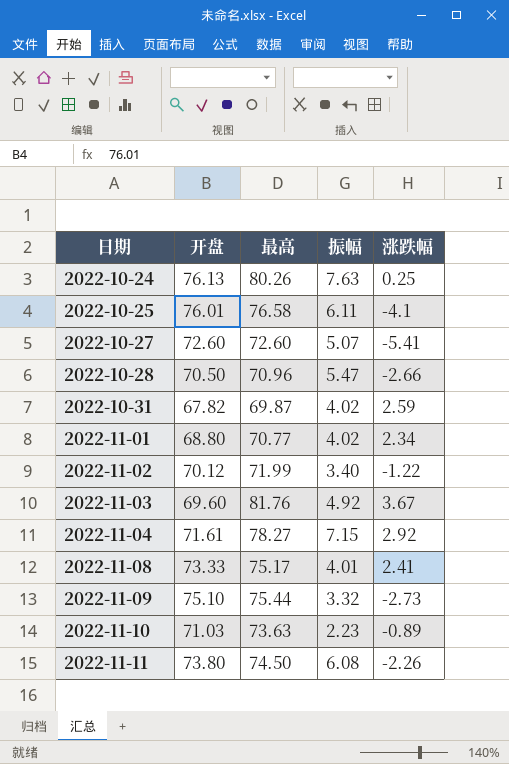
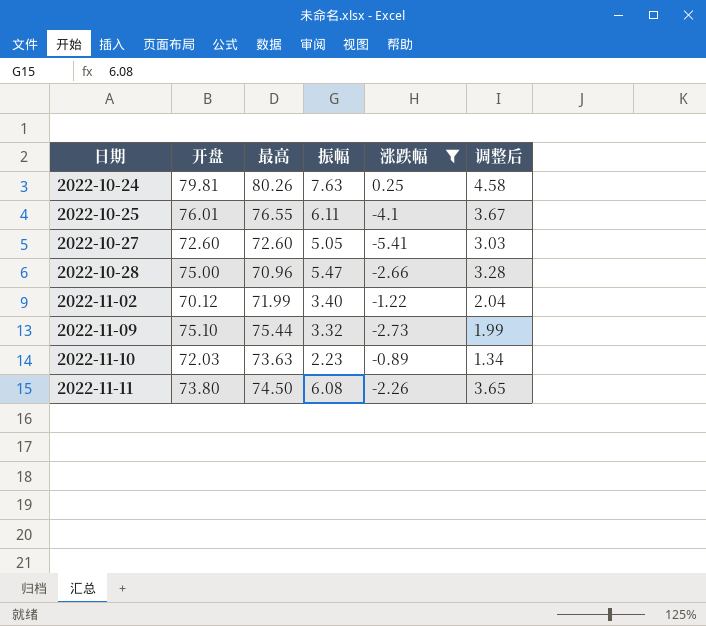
filter: none -> 涨跌幅 <= 0.25
column 调整后 | formula: none -> [振幅] * 0.6
2022-10-24 | 开盘: 76.13 -> 79.81
2022-10-25 | 最高: 76.58 -> 76.55
2022-10-27 | 振幅: 5.07 -> 5.05
2022-10-28 | 开盘: 70.50 -> 75.00
2022-11-10 | 开盘: 71.03 -> 72.03

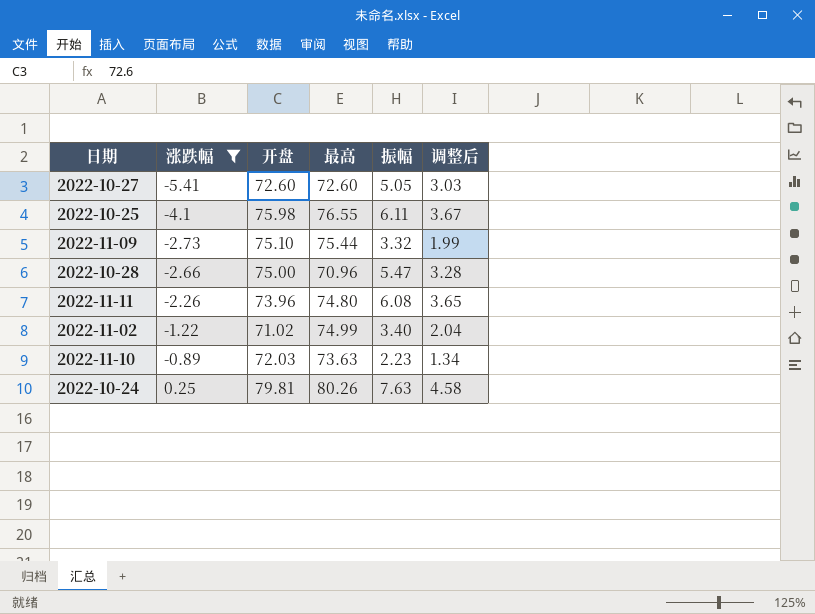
row order: 日期 ascending -> 涨跌幅 ascending
column 涨跌幅 | position: 5 -> 2
2022-10-25 | 开盘: 76.01 -> 75.98
2022-11-11 | 开盘: 73.80 -> 73.96
2022-11-11 | 最高: 74.50 -> 74.80
2022-11-02 | 开盘: 70.12 -> 71.02
2022-11-02 | 最高: 71.99 -> 74.99

